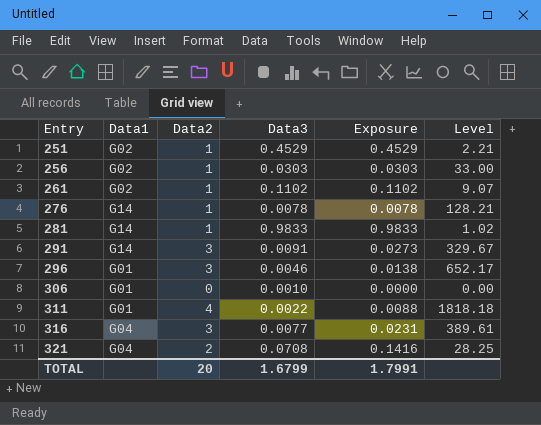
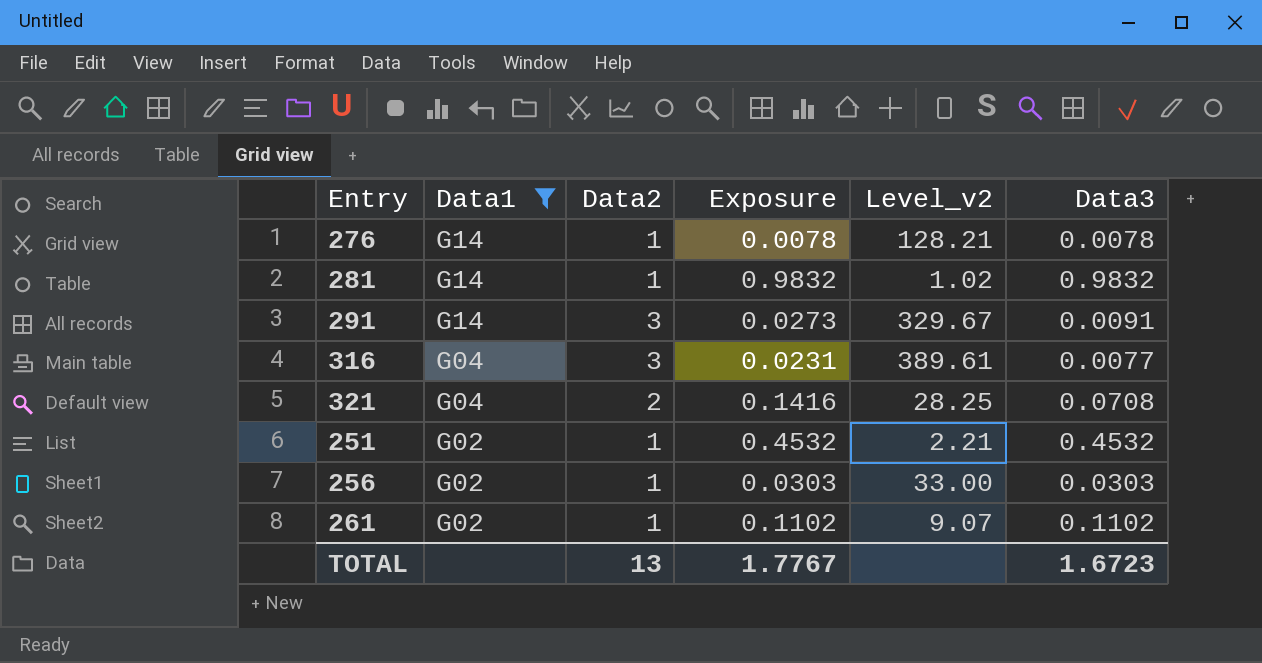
filter: none -> Data1 != G01
row order: Entry ascending -> Data1 descending
column name: Level -> Level_v2
column Data3 | position: 4 -> 6
281 | Exposure: 0.9833 -> 0.9832
281 | Data3: 0.9833 -> 0.9832
251 | Exposure: 0.4529 -> 0.4532
251 | Data3: 0.4529 -> 0.4532
TOTAL | Data2: 20 -> 13
TOTAL | Exposure: 1.7991 -> 1.7767
TOTAL | Data3: 1.6799 -> 1.6723

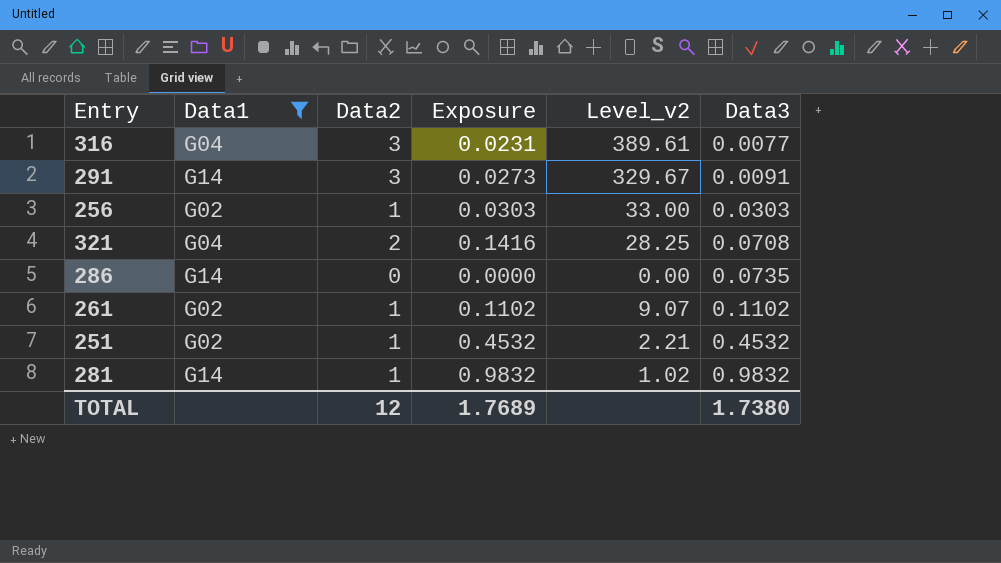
row order: Data1 descending -> Data3 ascending
row 276: G14 | 1 | 0.0078 | 128.21 | 0.0078 -> none
row 286: none -> G14 | 0 | 0.0000 | 0.00 | 0.0735
TOTAL | Data2: 13 -> 12
TOTAL | Exposure: 1.7767 -> 1.7689
TOTAL | Data3: 1.6723 -> 1.7380

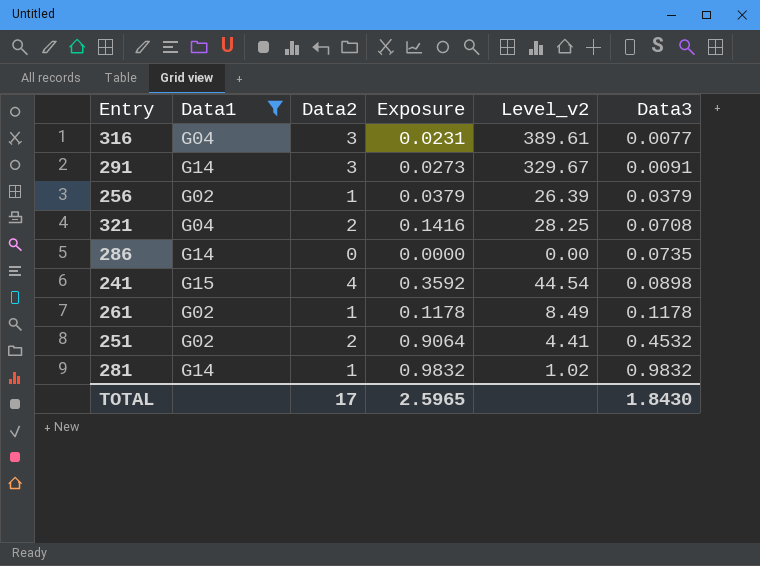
256 | Exposure: 0.0303 -> 0.0379
256 | Level_v2: 33.00 -> 26.39
256 | Data3: 0.0303 -> 0.0379
row 241: none -> G15 | 4 | 0.3592 | 44.54 | 0.0898
261 | Exposure: 0.1102 -> 0.1178
261 | Level_v2: 9.07 -> 8.49
261 | Data3: 0.1102 -> 0.1178
251 | Data2: 1 -> 2
251 | Exposure: 0.4532 -> 0.9064
251 | Level_v2: 2.21 -> 4.41
TOTAL | Data2: 12 -> 17
TOTAL | Exposure: 1.7689 -> 2.5965
TOTAL | Data3: 1.7380 -> 1.8430

